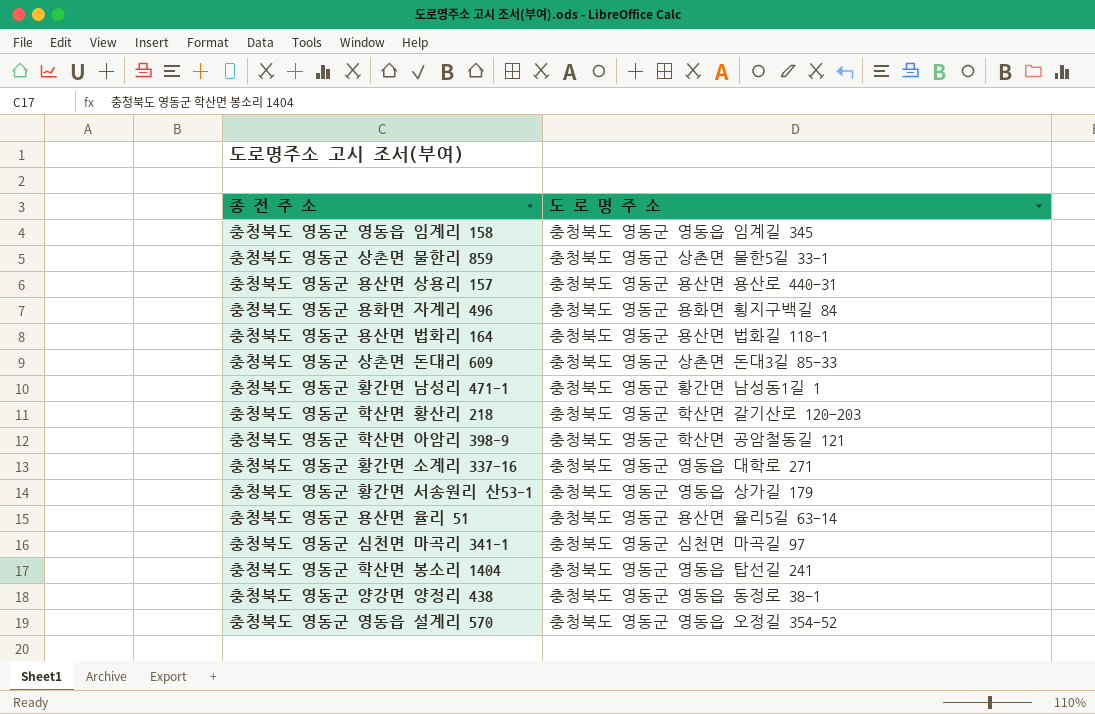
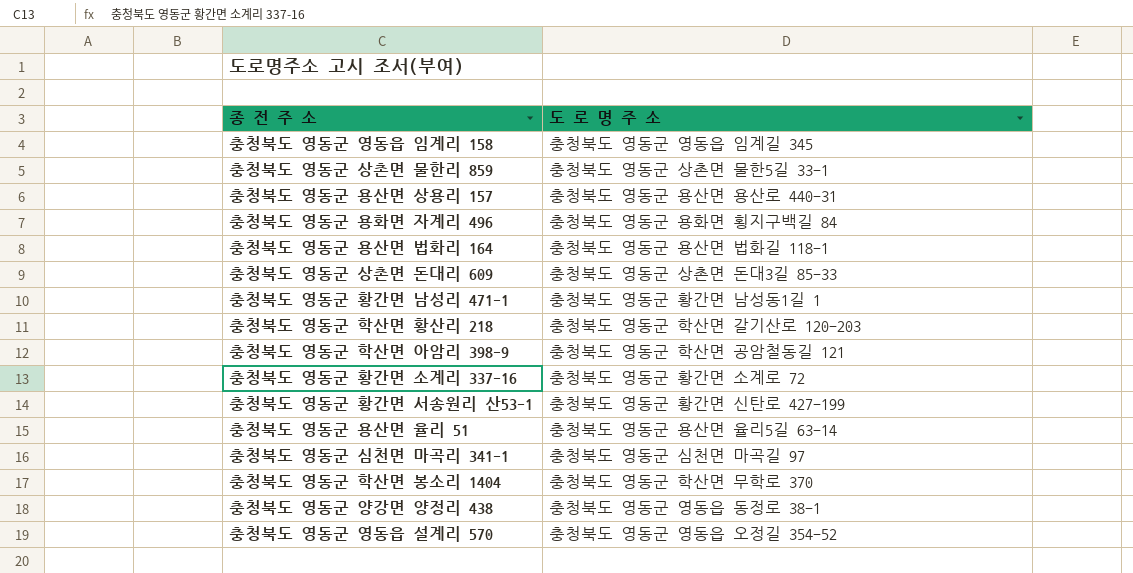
충청북도 영동군 황간면 소계리 337-16 | 도 로 명 주 소: 충청북도 영동군 영동읍 대학로 271 -> 충청북도 영동군 황간면 소계로 72
충청북도 영동군 황간면 서송원리 산53-1 | 도 로 명 주 소: 충청북도 영동군 영동읍 상가길 179 -> 충청북도 영동군 황간면 신탄로 427-199
충청북도 영동군 학산면 봉소리 1404 | 도 로 명 주 소: 충청북도 영동군 영동읍 탑선길 241 -> 충청북도 영동군 학산면 무학로 370

